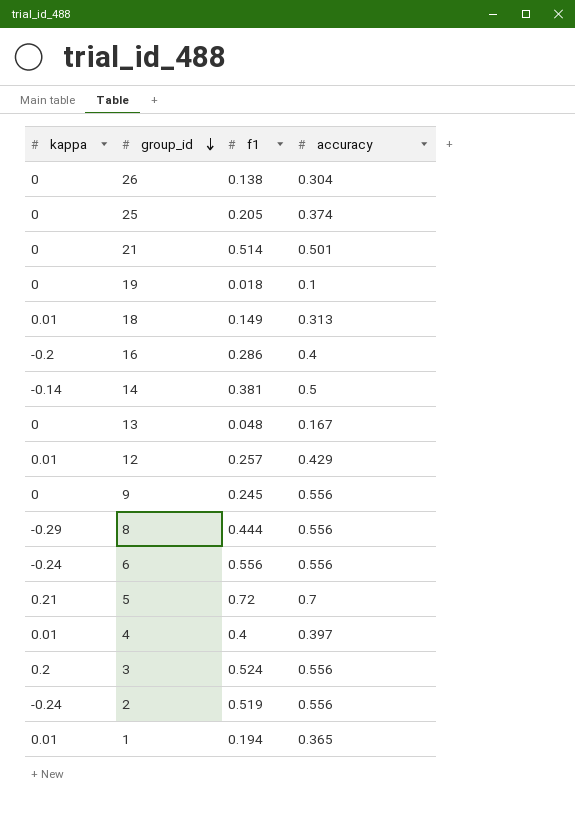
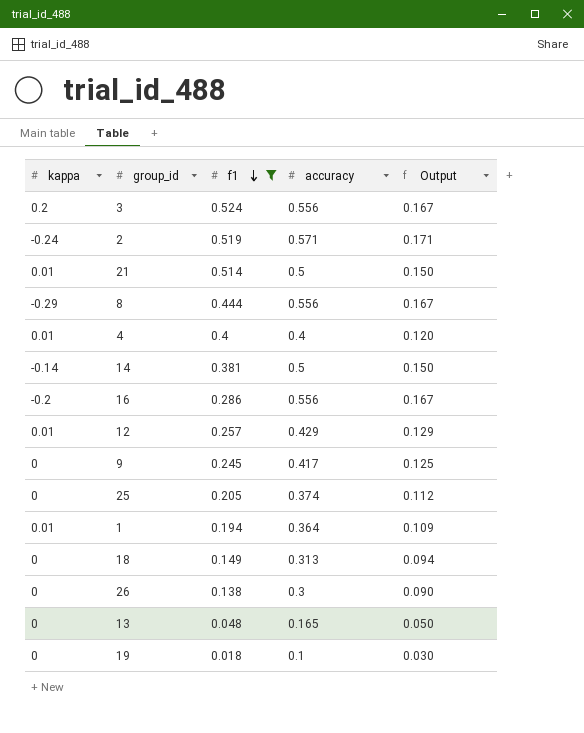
filter: none -> f1 <= 0.524
row order: group_id descending -> f1 descending
column Output | formula: none -> [accuracy] * 0.3
2 | accuracy: 0.556 -> 0.571
21 | kappa: 0 -> 0.01
21 | accuracy: 0.501 -> 0.5
4 | accuracy: 0.397 -> 0.4
16 | accuracy: 0.4 -> 0.556
9 | accuracy: 0.556 -> 0.417
1 | accuracy: 0.365 -> 0.364
18 | kappa: 0.01 -> 0
26 | accuracy: 0.304 -> 0.3
13 | accuracy: 0.167 -> 0.165

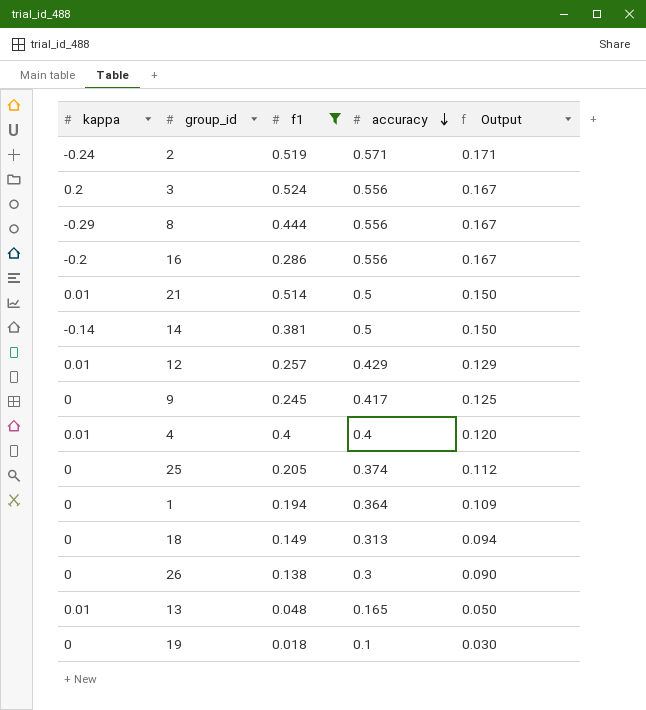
row order: f1 descending -> accuracy descending
1 | kappa: 0.01 -> 0
13 | kappa: 0 -> 0.01

